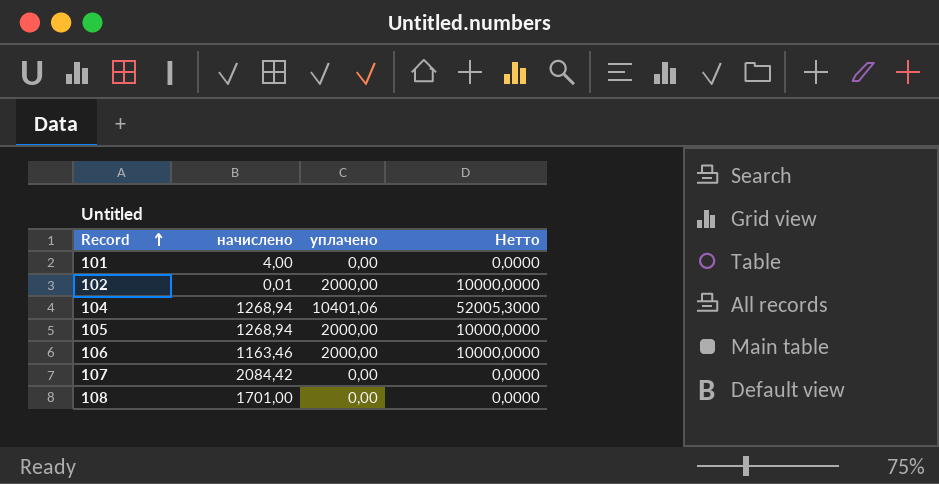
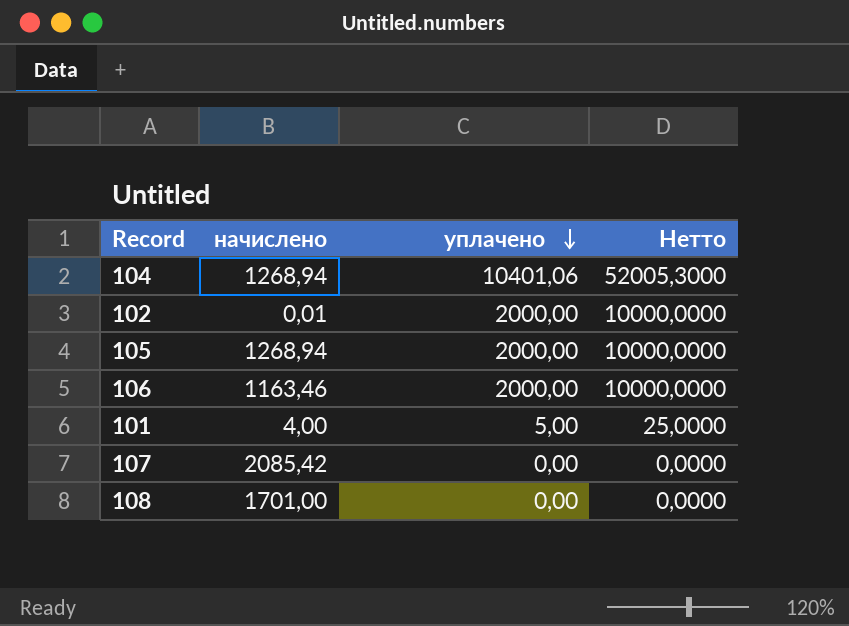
row order: Record ascending -> уплачено descending
101 | уплачено: 0,00 -> 5,00
101 | Нетто: 0,0000 -> 25,0000
107 | начислено: 2084,42 -> 2085,42

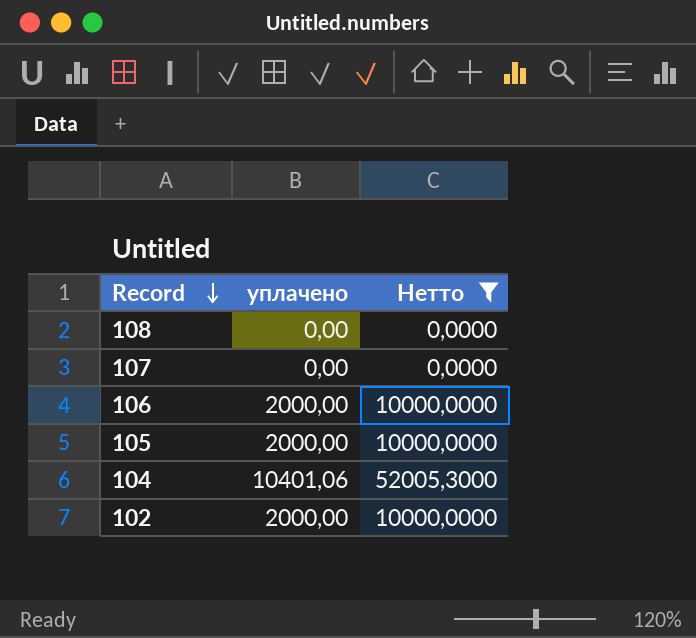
filter: none -> Нетто != 25,0000
row order: уплачено descending -> Record descending
column начислено | position: 2 -> none

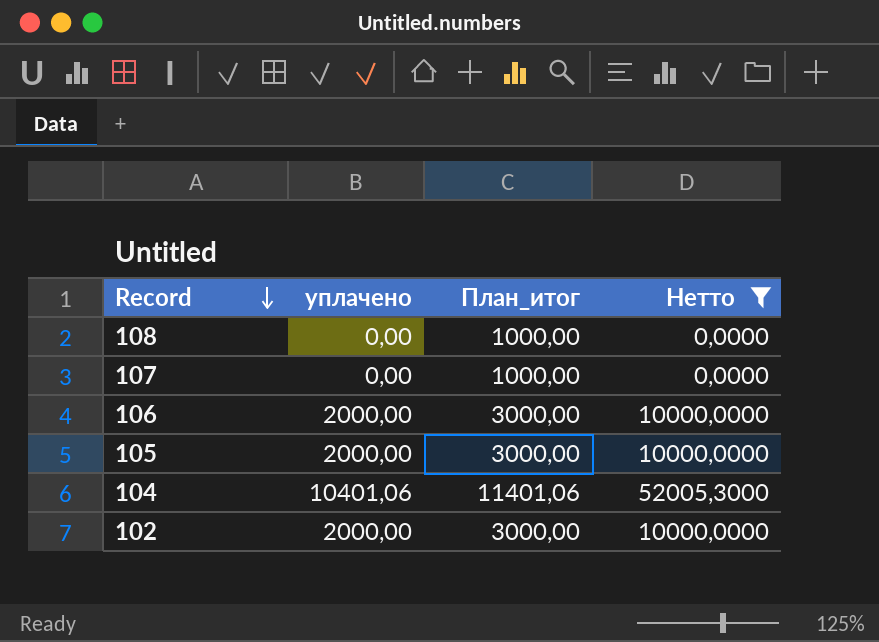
column План_итог | formula: none -> [уплачено] + 1000

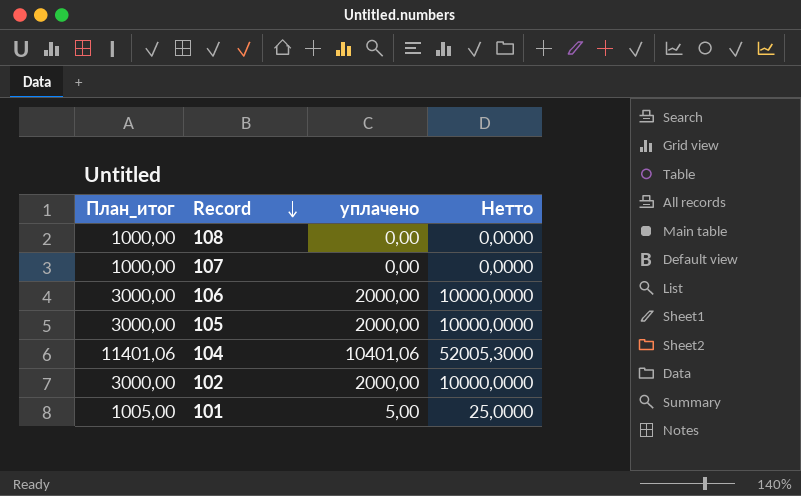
filter: Нетто != 25,0000 -> none
column План_итог | position: 3 -> 1

